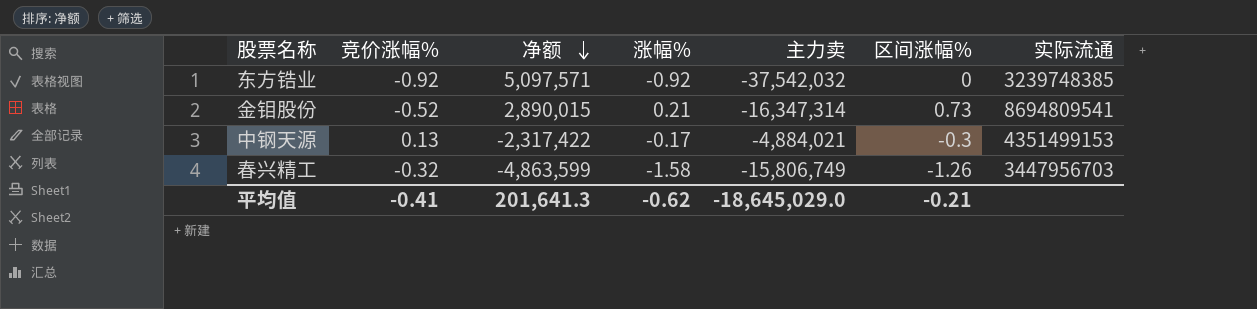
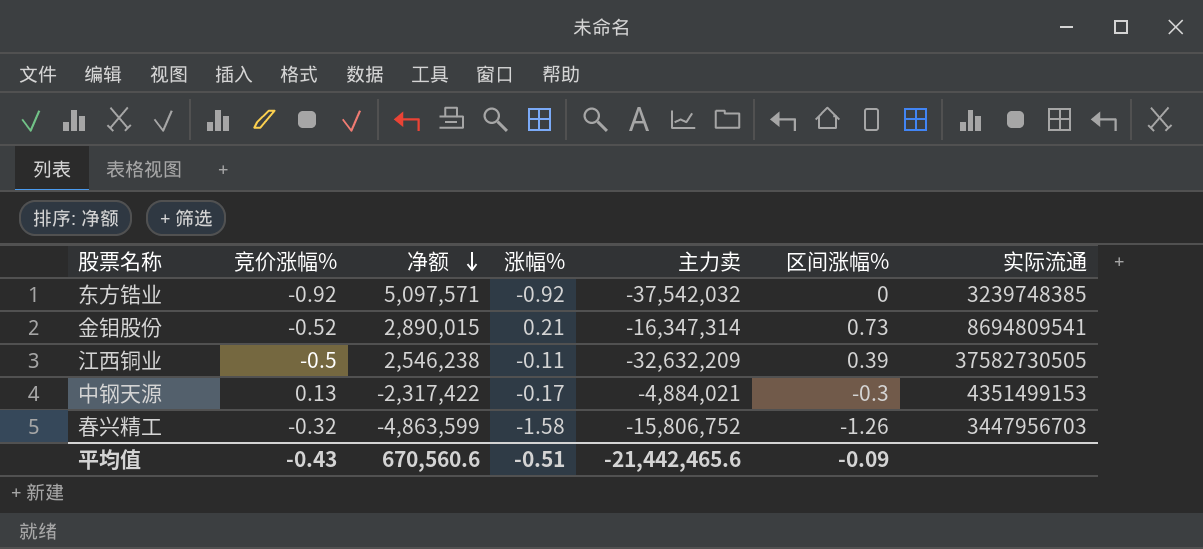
row 江西铜业: none -> -0.5 | 2,546,238 | -0.11 | -32,632,209 | 0.39 | 37582730505
春兴精工 | 主力卖: -15,806,749 -> -15,806,752
平均值 | 竞价涨幅%: -0.41 -> -0.43
平均值 | 净额: 201,641.3 -> 670,560.6
平均值 | 涨幅%: -0.62 -> -0.51
平均值 | 主力卖: -18,645,029.0 -> -21,442,465.6
平均值 | 区间涨幅%: -0.21 -> -0.09

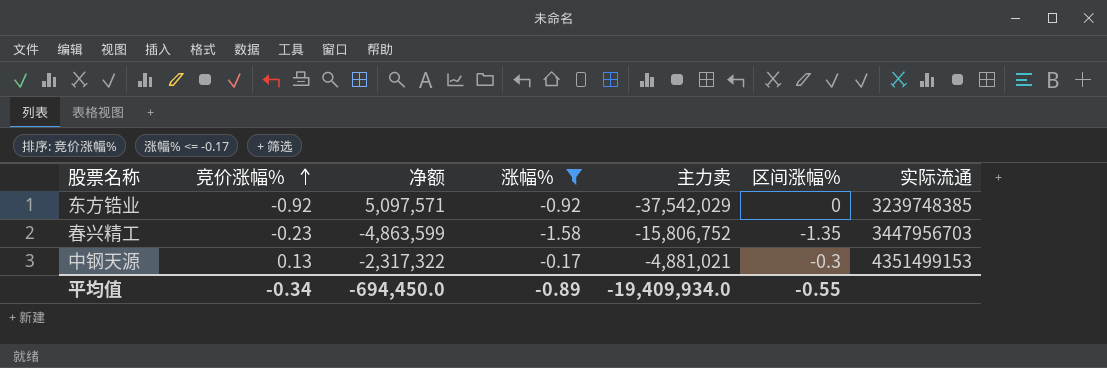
filter: none -> 涨幅% <= -0.17
row order: 净额 descending -> 竞价涨幅% ascending
东方锆业 | 主力卖: -37,542,032 -> -37,542,029
春兴精工 | 竞价涨幅%: -0.32 -> -0.23
春兴精工 | 区间涨幅%: -1.26 -> -1.35
中钢天源 | 净额: -2,317,422 -> -2,317,322
中钢天源 | 主力卖: -4,884,021 -> -4,881,021
平均值 | 竞价涨幅%: -0.43 -> -0.34
平均值 | 净额: 670,560.6 -> -694,450.0
平均值 | 涨幅%: -0.51 -> -0.89
平均值 | 主力卖: -21,442,465.6 -> -19,409,934.0
平均值 | 区间涨幅%: -0.09 -> -0.55

